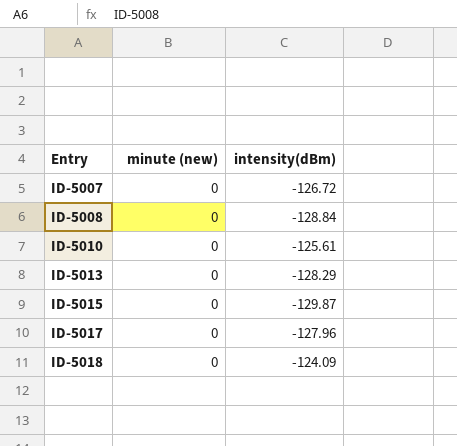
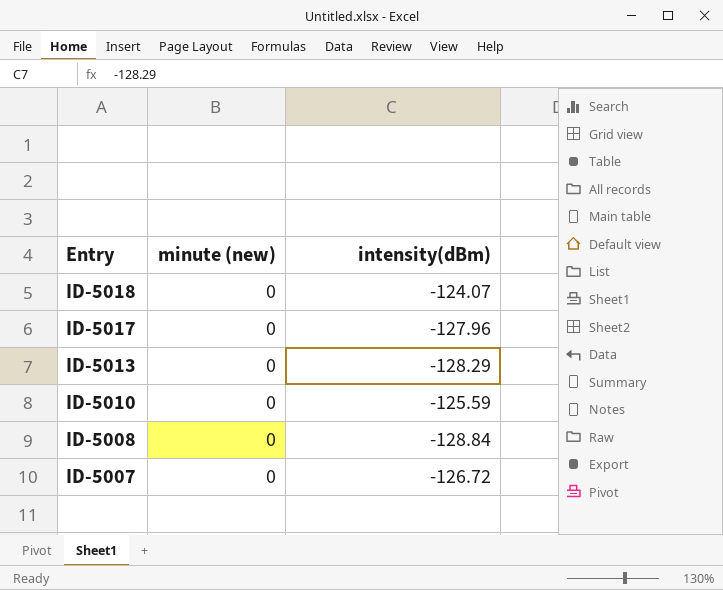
row order: Entry ascending -> Entry descending
row ID-5015: 0 | -129.87 -> none
ID-5018 | intensity(dBm): -124.09 -> -124.07
ID-5010 | intensity(dBm): -125.61 -> -125.59

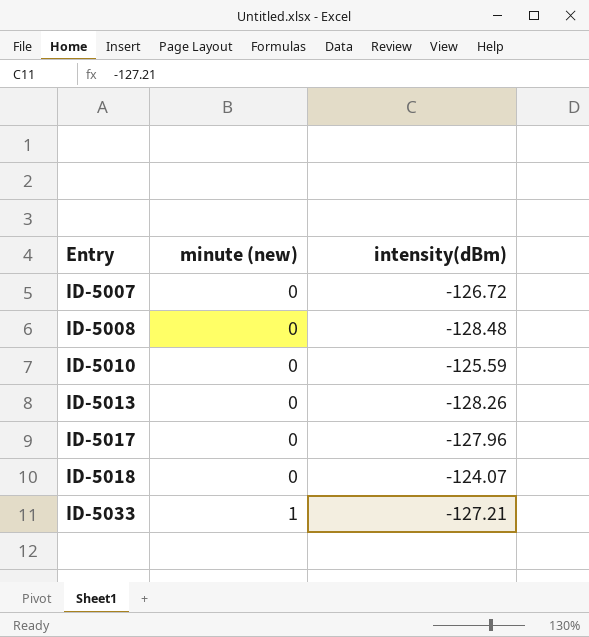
row order: Entry descending -> Entry ascending
ID-5008 | intensity(dBm): -128.84 -> -128.48
ID-5013 | intensity(dBm): -128.29 -> -128.26
row ID-5033: none -> 1 | -127.21

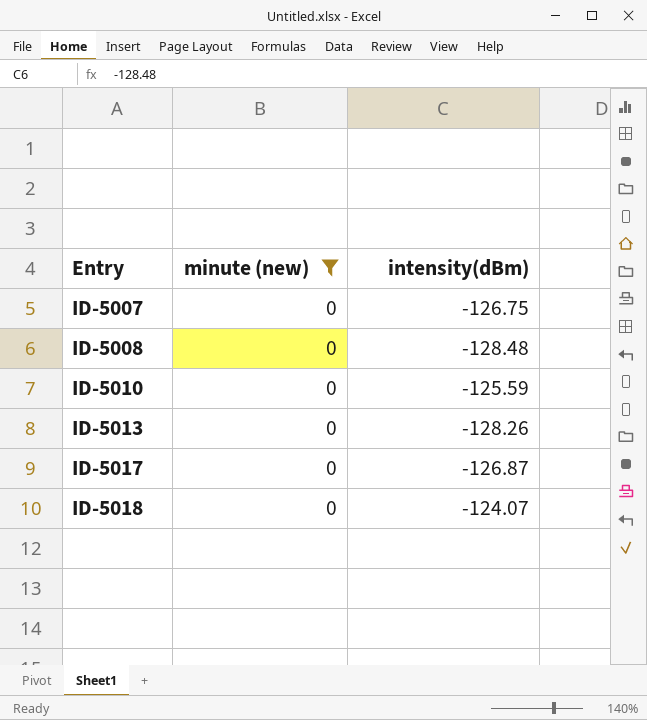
filter: none -> minute (new) = 0
ID-5007 | intensity(dBm): -126.72 -> -126.75
ID-5017 | intensity(dBm): -127.96 -> -126.87

